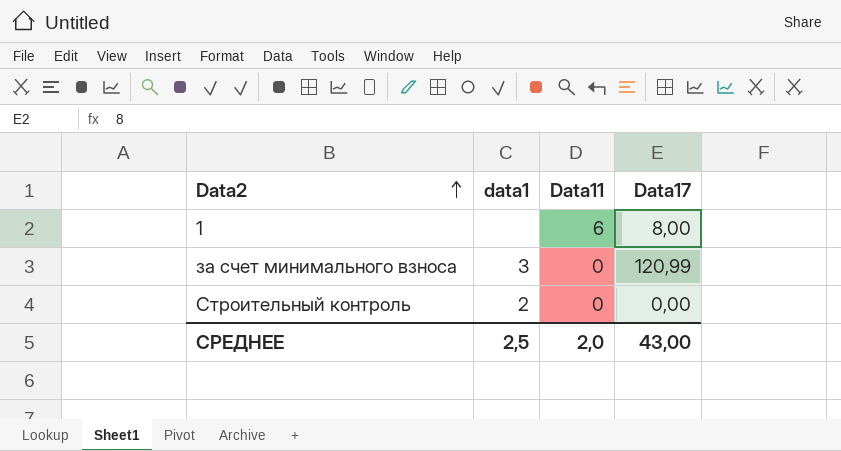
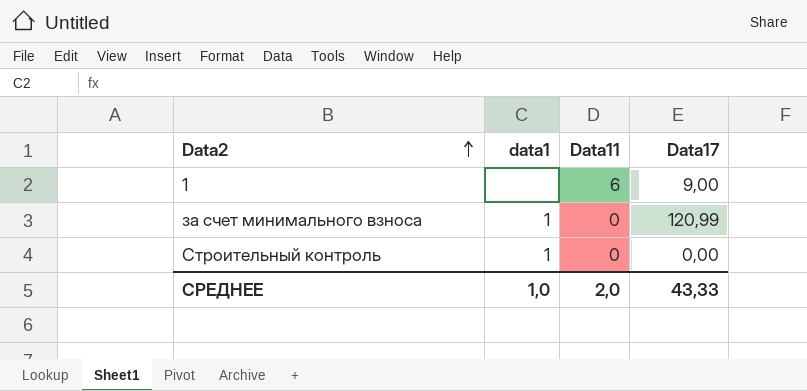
1 | Data17: 8,00 -> 9,00
за счет минимального взноса | data1: 3 -> 1
Строительный контроль | data1: 2 -> 1
СРЕДНЕЕ | data1: 2,5 -> 1,0
СРЕДНЕЕ | Data17: 43,00 -> 43,33

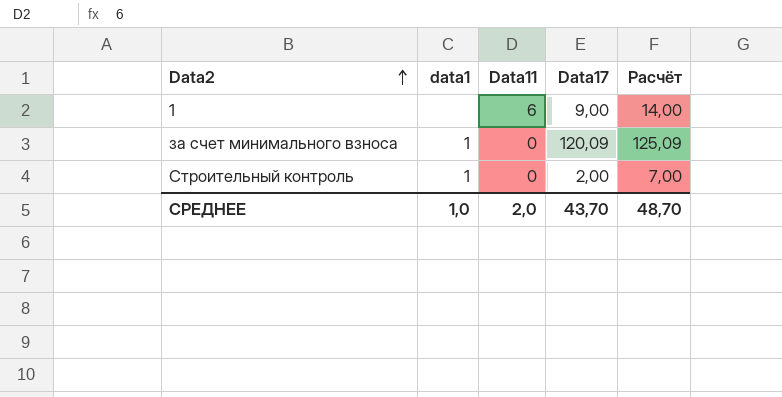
column Расчёт | formula: none -> [Data17] + 5
за счет минимального взноса | Data17: 120,99 -> 120,09
Строительный контроль | Data17: 0,00 -> 2,00
СРЕДНЕЕ | Data17: 43,33 -> 43,70

